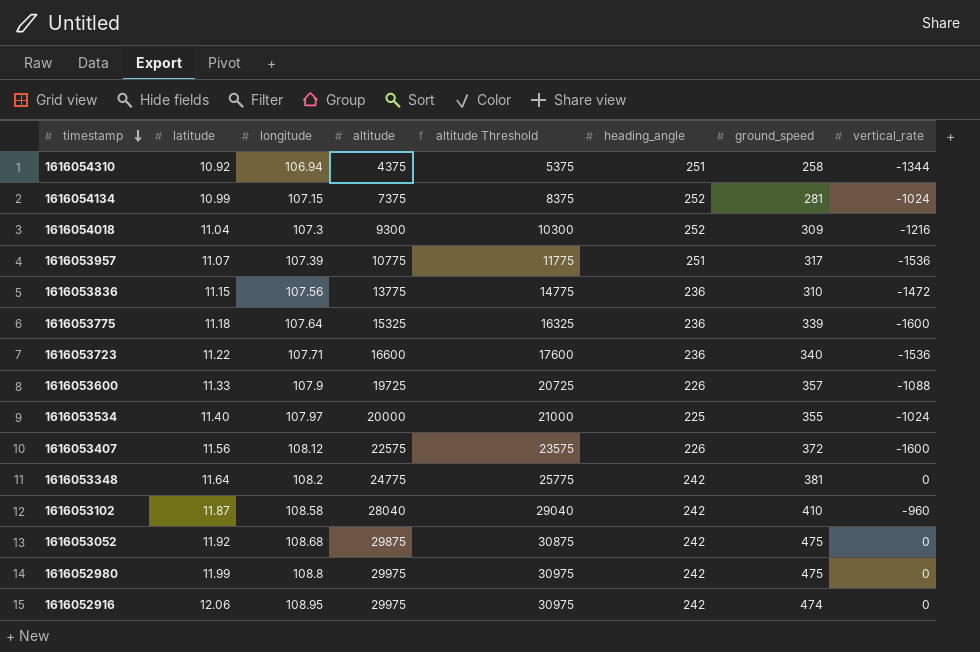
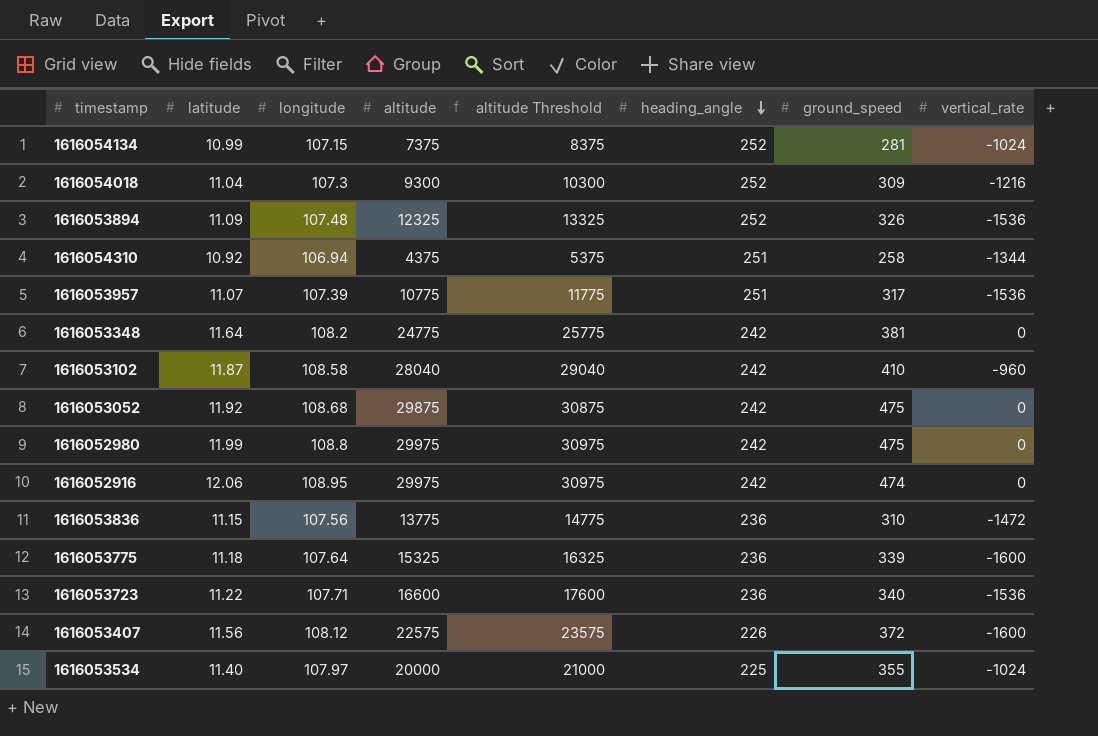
row order: timestamp descending -> heading_angle descending
row 1616053600: 11.33 | 107.9 | 19725 | 20725 | 226 | 357 | -1088 -> none
row 1616053894: none -> 11.09 | 107.48 | 12325 | 13325 | 252 | 326 | -1536

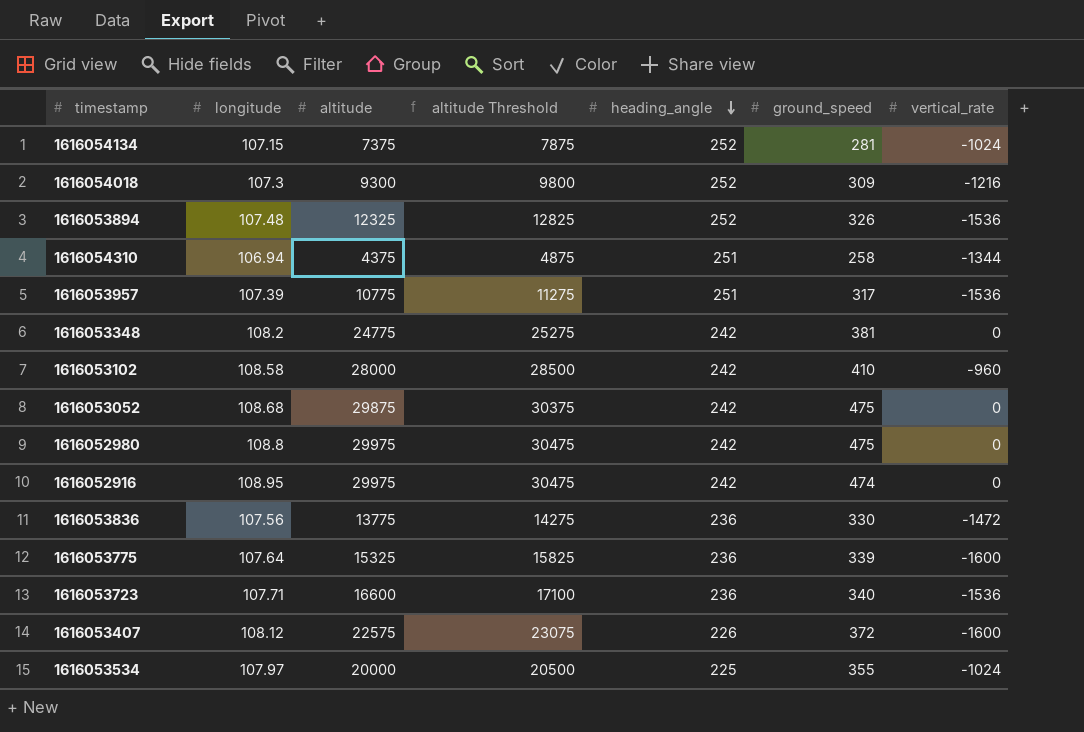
column latitude | position: 2 -> none
column altitude Threshold | formula: [altitude] + 1000 -> [altitude] + 500
1616053102 | altitude: 28040 -> 28000
1616053836 | ground_speed: 310 -> 330

